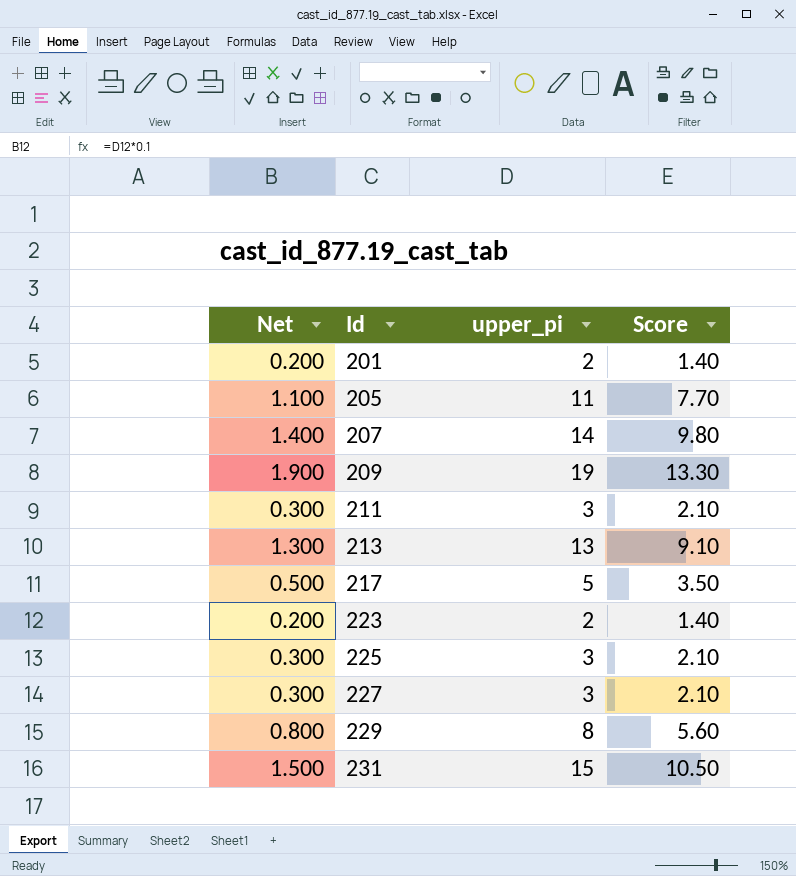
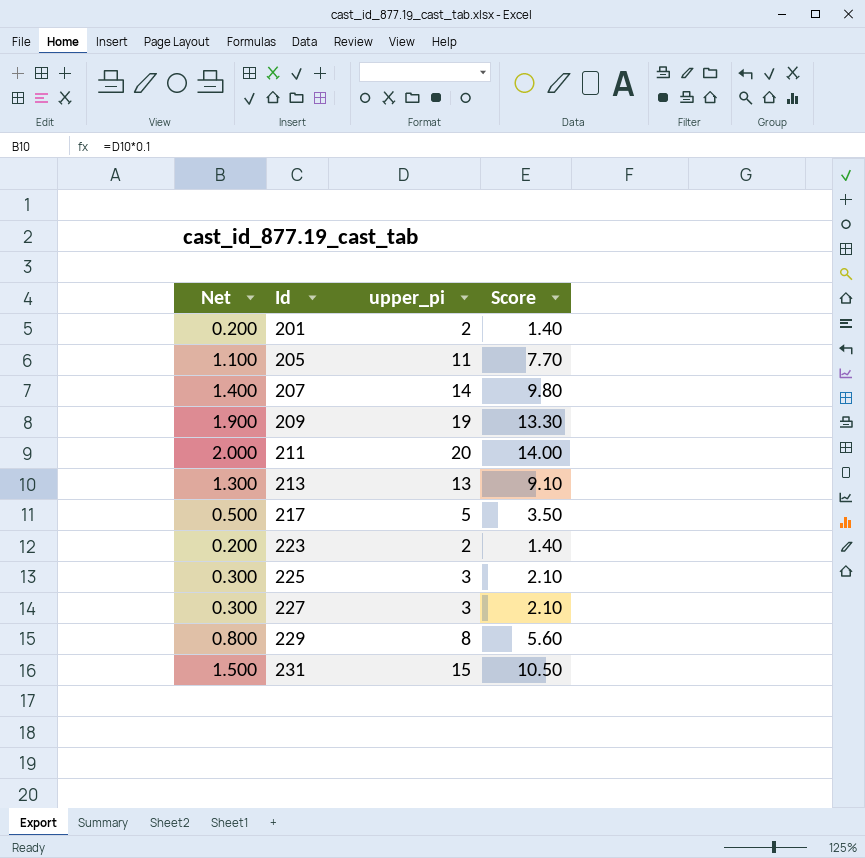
211 | Net: 0.300 -> 2.000
211 | upper_pi: 3 -> 20
211 | Score: 2.10 -> 14.00

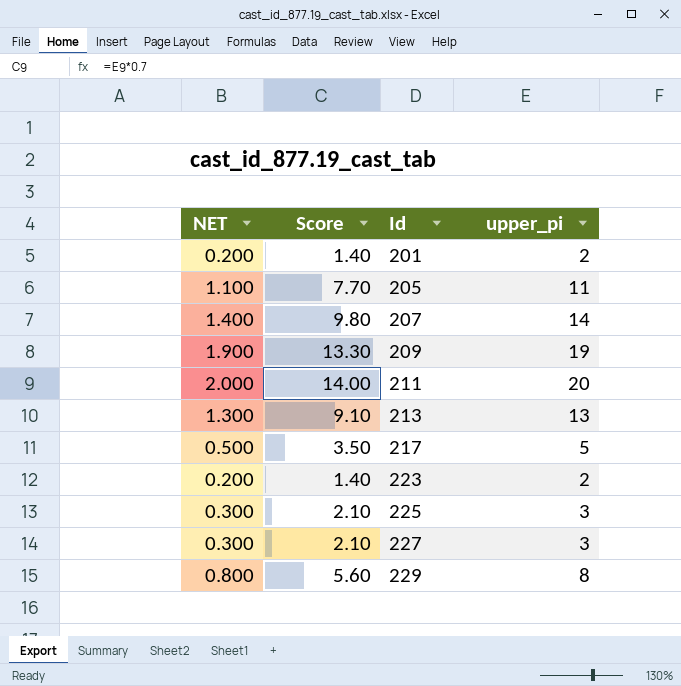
column name: Net -> NET
column Score | position: 4 -> 2
row 231: 1.500 | 15 | 10.50 -> none

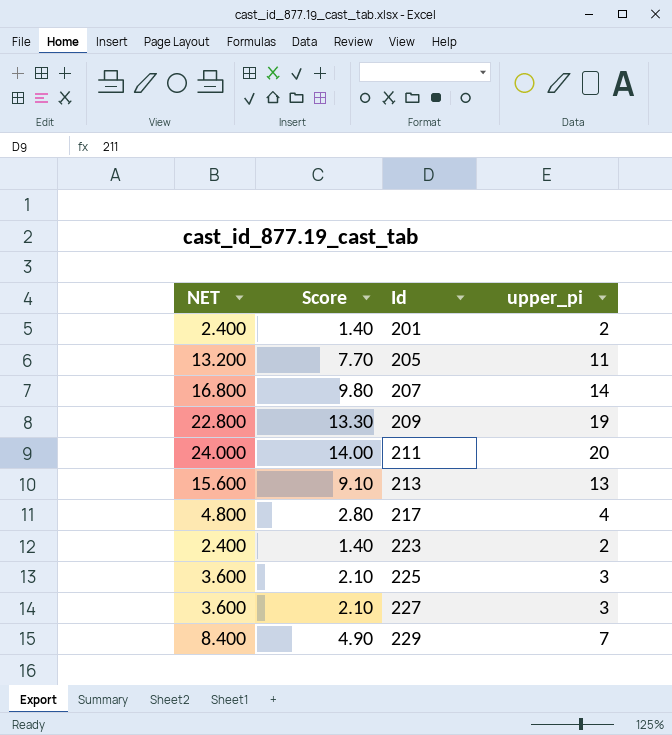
column NET | formula: [upper_pi] * 0.1 -> [upper_pi] * 1.2
217 | Score: 3.50 -> 2.80
217 | upper_pi: 5 -> 4
229 | Score: 5.60 -> 4.90
229 | upper_pi: 8 -> 7

